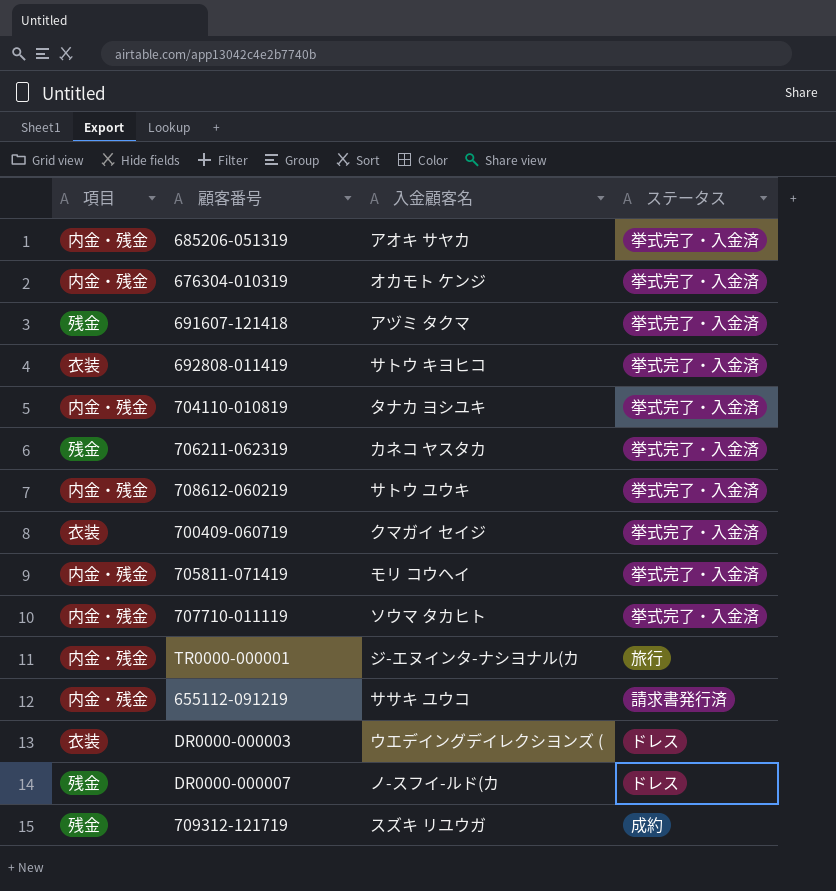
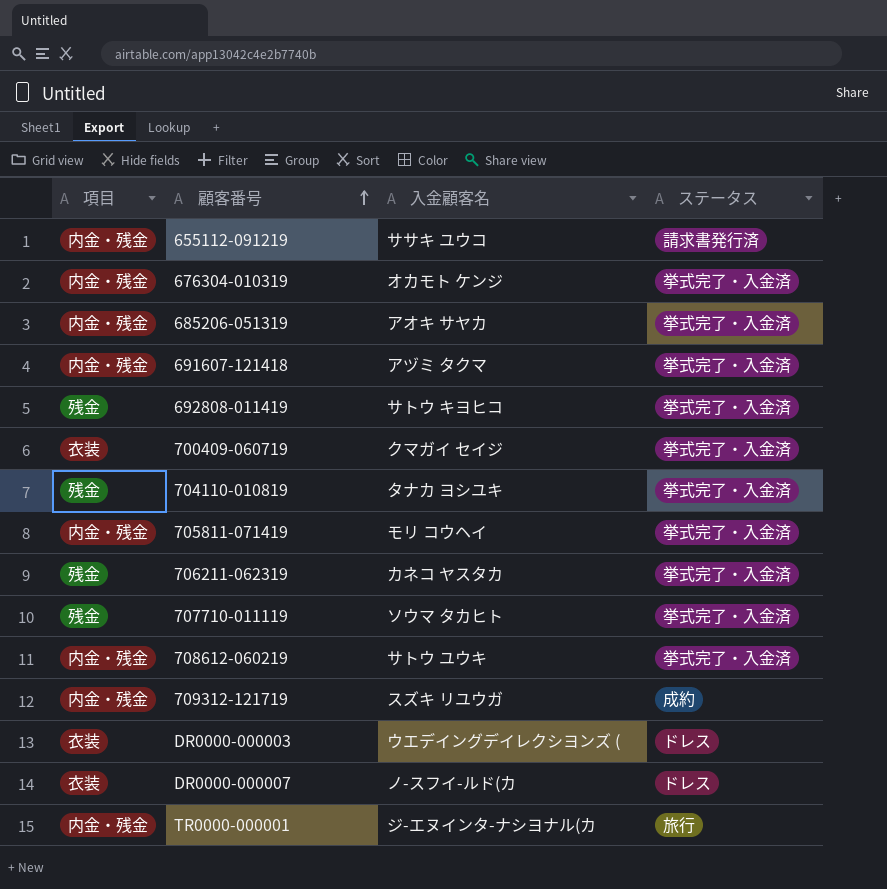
row order: none -> 顧客番号 ascending
691607-121418 | 項目: 残金 -> 内金・残金
692808-011419 | 項目: 衣装 -> 残金
704110-010819 | 項目: 内金・残金 -> 残金
707710-011119 | 項目: 内金・残金 -> 残金
709312-121719 | 項目: 残金 -> 内金・残金
DR0000-000007 | 項目: 残金 -> 衣装

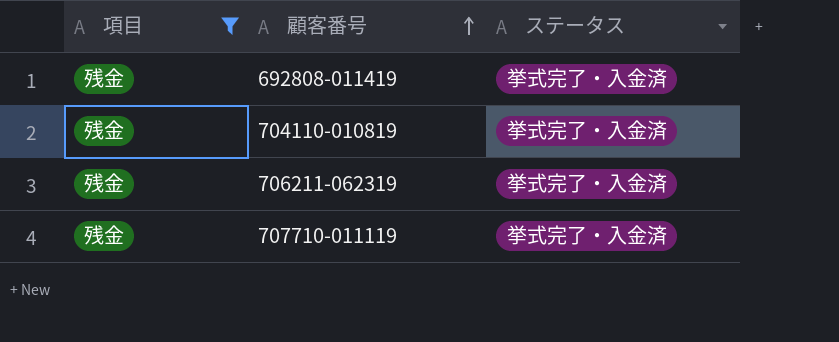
filter: none -> 項目 = 残金
column 入金顧客名 | position: 3 -> none

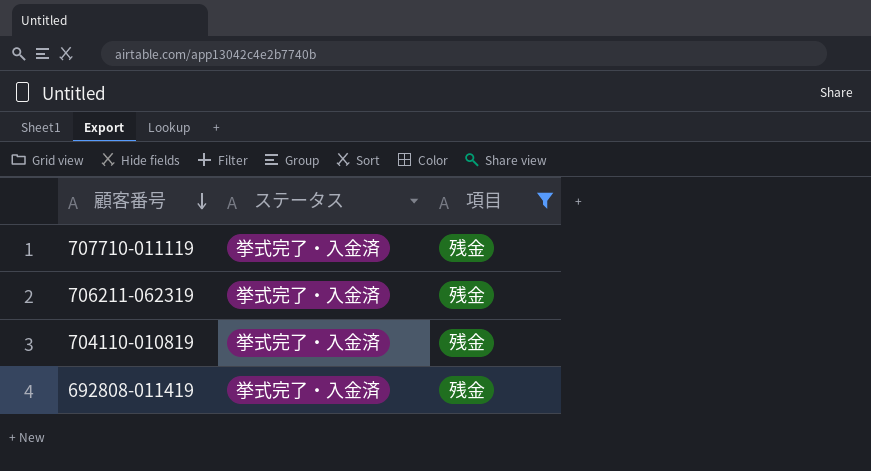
row order: 顧客番号 ascending -> 顧客番号 descending
column 項目 | position: 1 -> 3

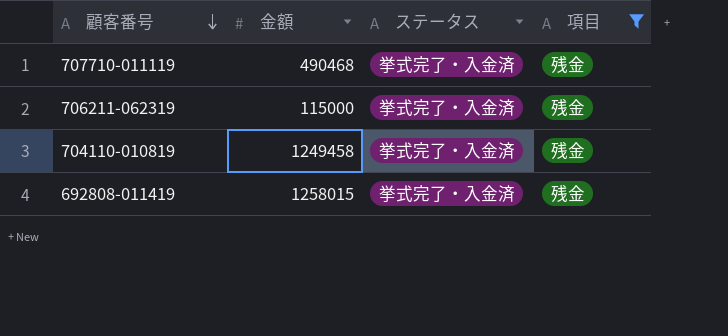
column 金額 | position: none -> 2

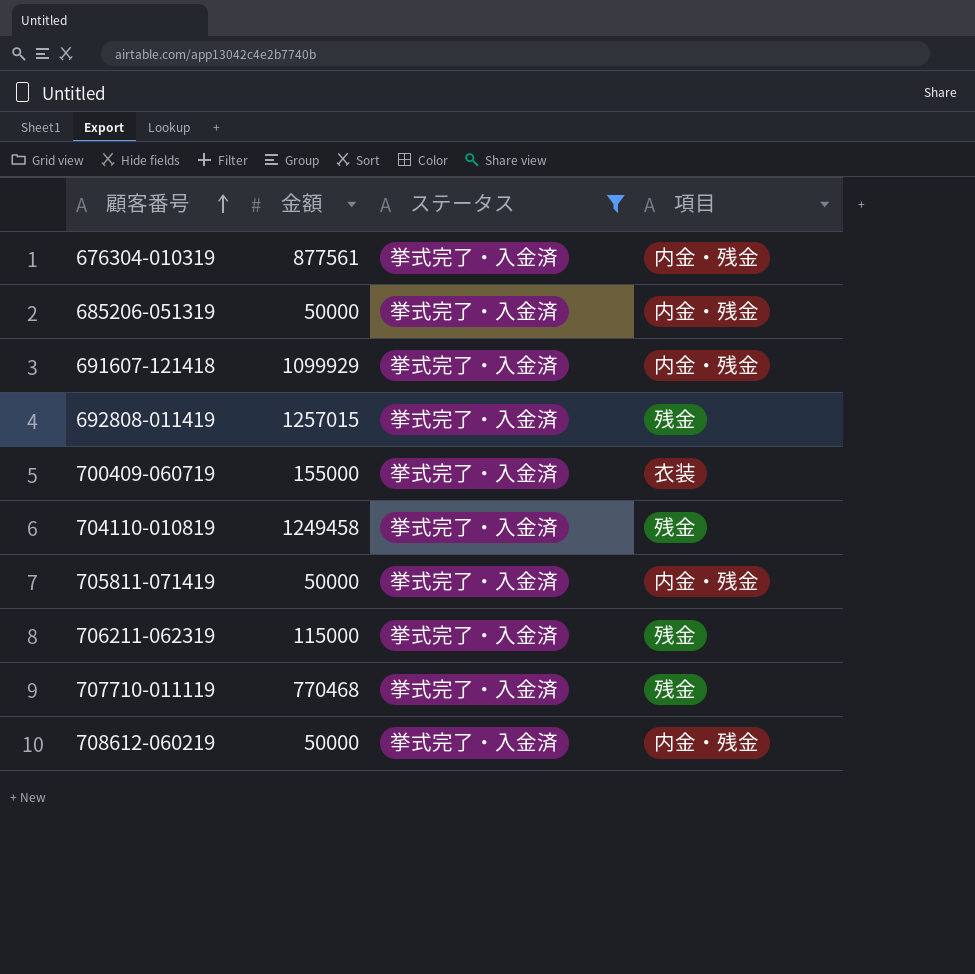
filter: 項目 = 残金 -> ステータス = 挙式完了・入金済
row order: 顧客番号 descending -> 顧客番号 ascending
692808-011419 | 金額: 1258015 -> 1257015
707710-011119 | 金額: 490468 -> 770468

